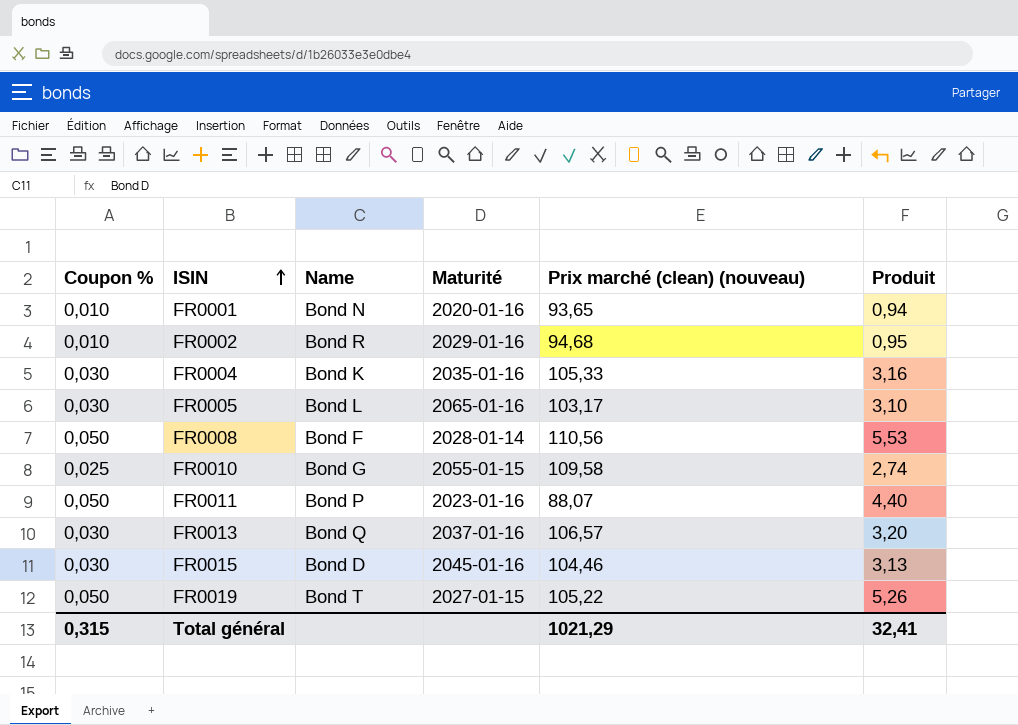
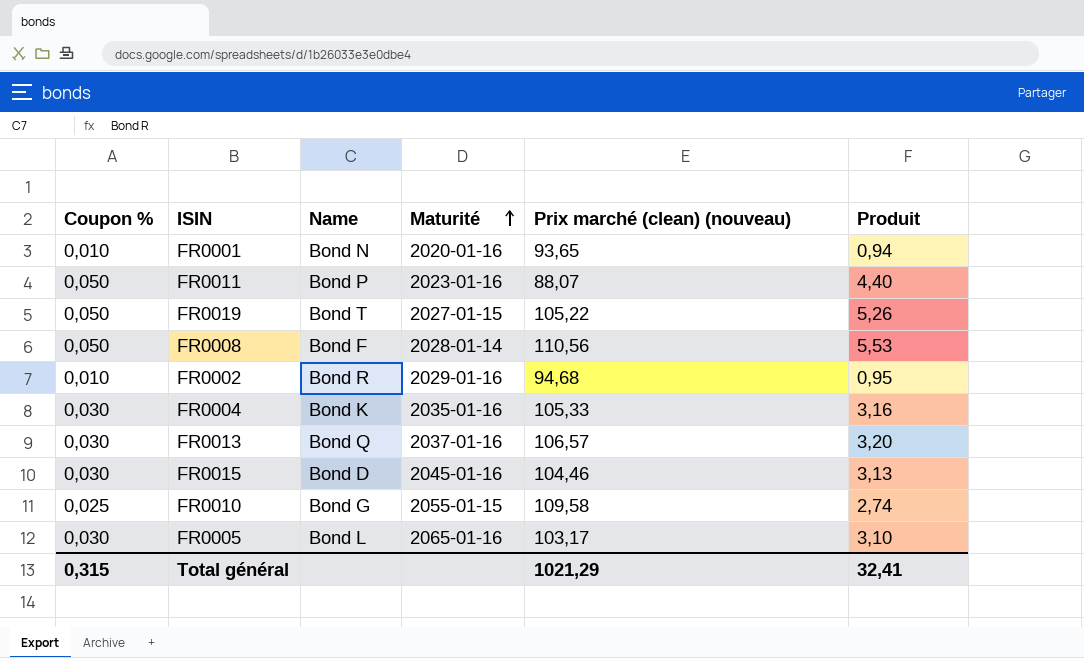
row order: ISIN ascending -> Maturité ascending

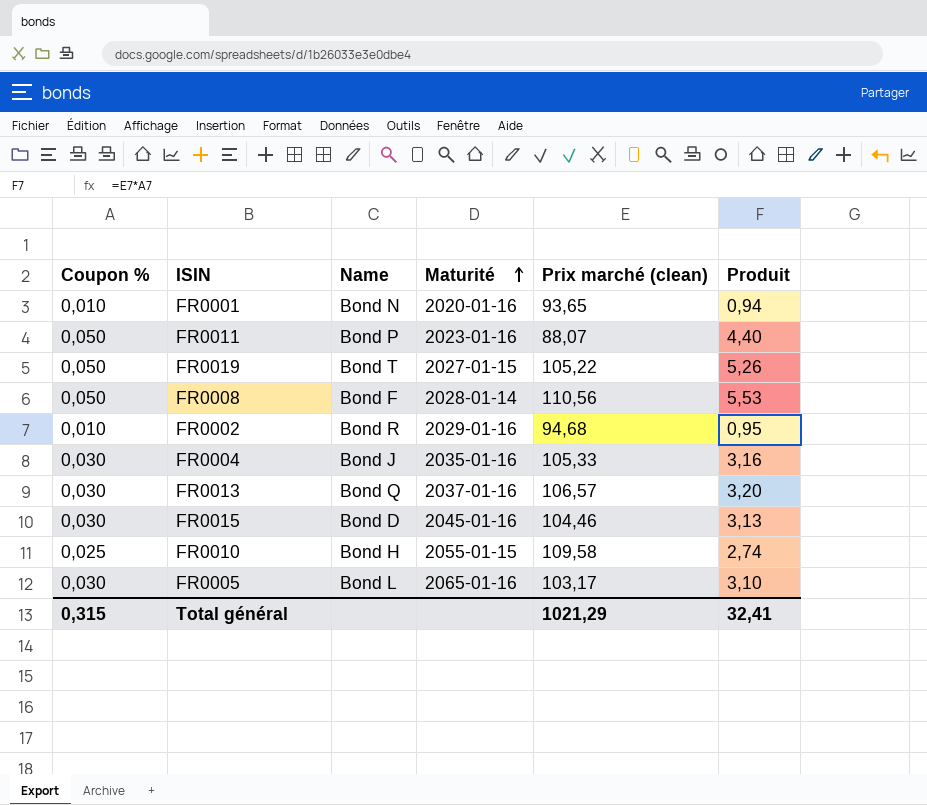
column name: Prix marché (clean) (nouveau) -> Prix marché (clean)
FR0004 | Name: Bond K -> Bond J
FR0010 | Name: Bond G -> Bond H

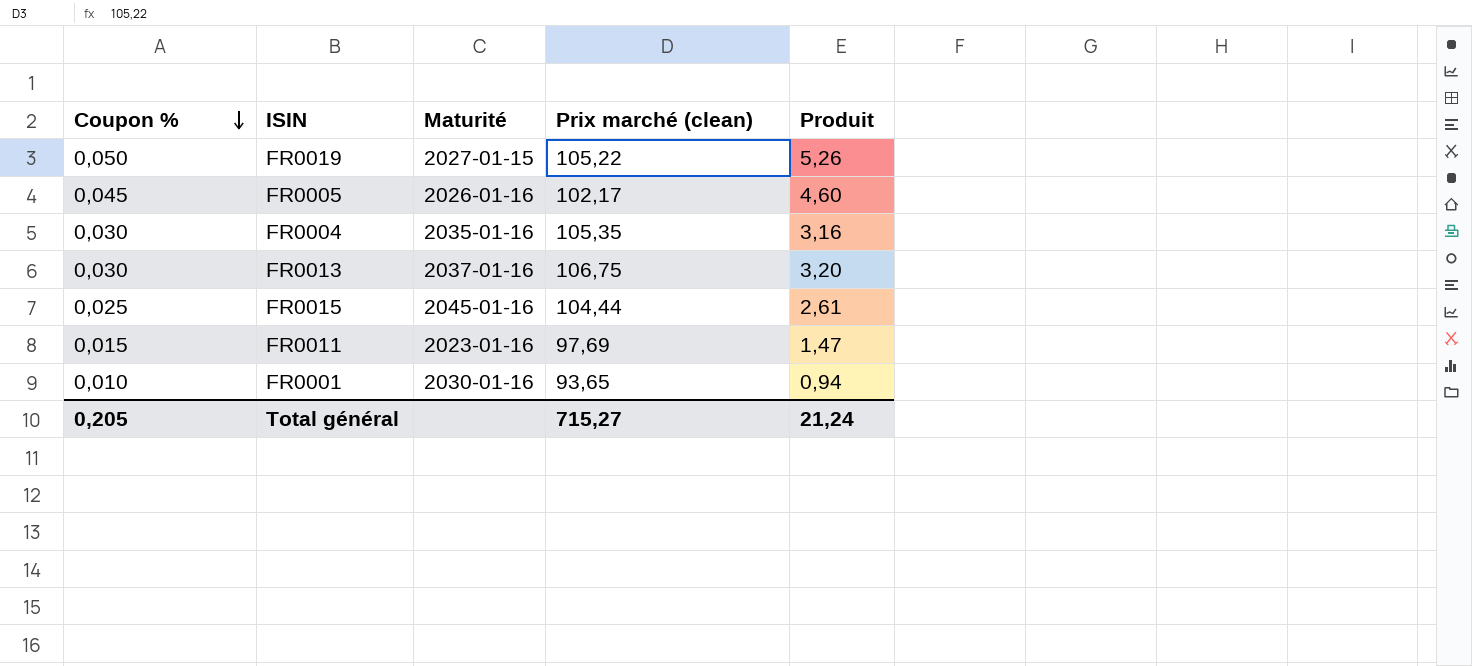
row order: Maturité ascending -> Coupon % descending
column Name | position: 3 -> none
row FR0008: 0,050 | Bond F | 2028-01-14 | 110,56 | 5,53 -> none
row FR0002: 0,010 | Bond R | 2029-01-16 | 94,68 | 0,95 -> none
row FR0010: 0,025 | Bond H | 2055-01-15 | 109,58 | 2,74 -> none
FR0005 | Coupon %: 0,030 -> 0,045
FR0005 | Maturité: 2065-01-16 -> 2026-01-16
FR0005 | Prix marché (clean): 103,17 -> 102,17
FR0005 | Produit: 3,10 -> 4,60
FR0004 | Prix marché (clean): 105,33 -> 105,35
FR0013 | Prix marché (clean): 106,57 -> 106,75
FR0015 | Coupon %: 0,030 -> 0,025
FR0015 | Prix marché (clean): 104,46 -> 104,44
FR0015 | Produit: 3,13 -> 2,61
FR0011 | Coupon %: 0,050 -> 0,015
FR0011 | Prix marché (clean): 88,07 -> 97,69
FR0011 | Produit: 4,40 -> 1,47
FR0001 | Maturité: 2020-01-16 -> 2030-01-16
Total général | Coupon %: 0,315 -> 0,205
Total général | Prix marché (clean): 1021,29 -> 715,27
Total général | Produit: 32,41 -> 21,24

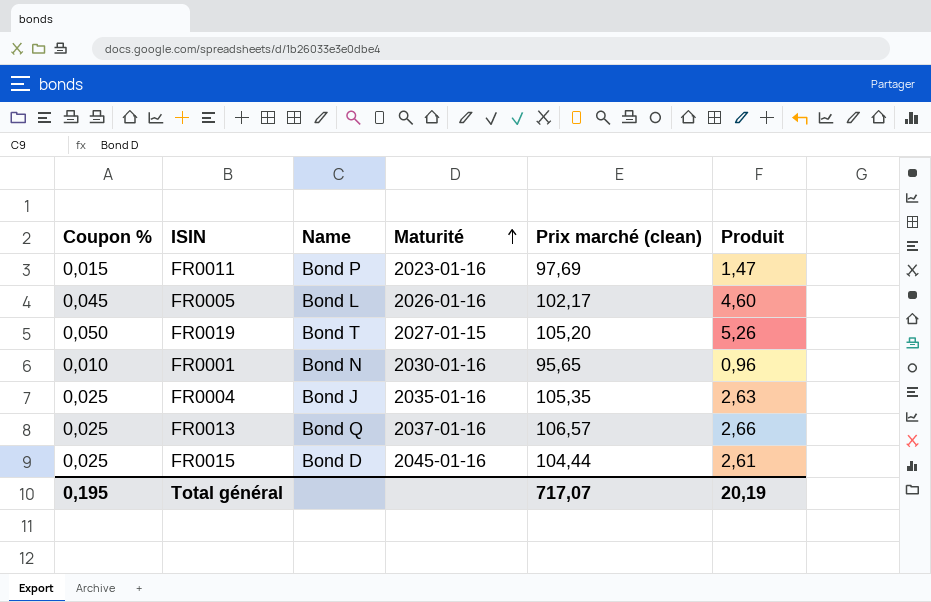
row order: Coupon % descending -> Maturité ascending
column Name | position: none -> 3
FR0019 | Prix marché (clean): 105,22 -> 105,20
FR0001 | Prix marché (clean): 93,65 -> 95,65
FR0001 | Produit: 0,94 -> 0,96
FR0004 | Coupon %: 0,030 -> 0,025
FR0004 | Produit: 3,16 -> 2,63
FR0013 | Coupon %: 0,030 -> 0,025
FR0013 | Prix marché (clean): 106,75 -> 106,57
FR0013 | Produit: 3,20 -> 2,66
Total général | Coupon %: 0,205 -> 0,195
Total général | Prix marché (clean): 715,27 -> 717,07
Total général | Produit: 21,24 -> 20,19

